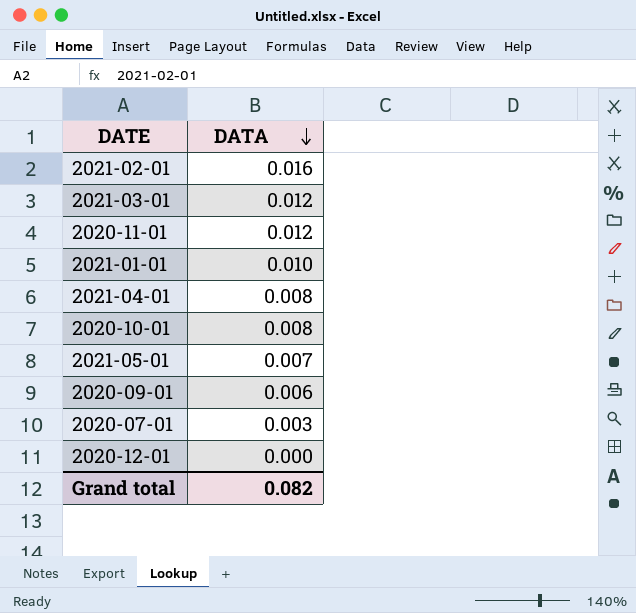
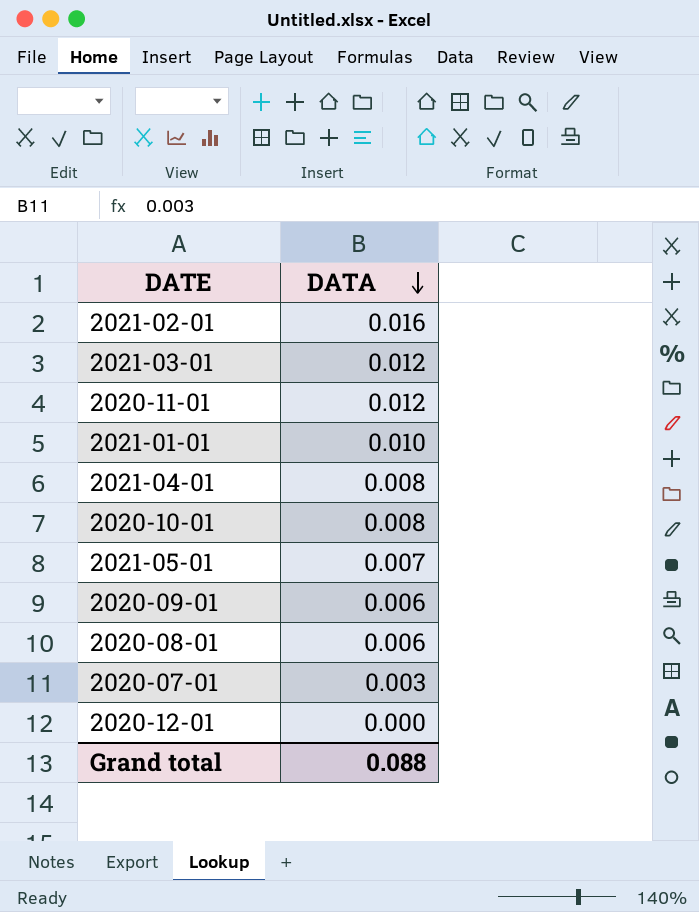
row 2020-08-01: none -> 0.006
Grand total | DATA: 0.082 -> 0.088

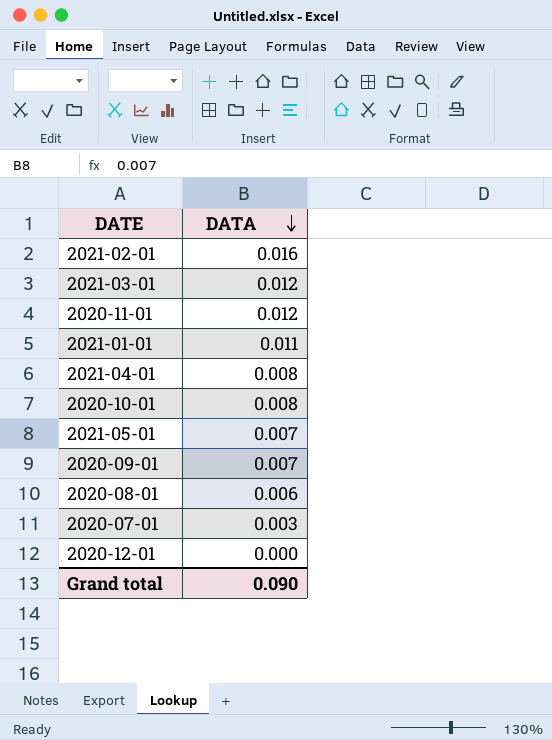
2021-01-01 | DATA: 0.010 -> 0.011
2020-09-01 | DATA: 0.006 -> 0.007
Grand total | DATA: 0.088 -> 0.090

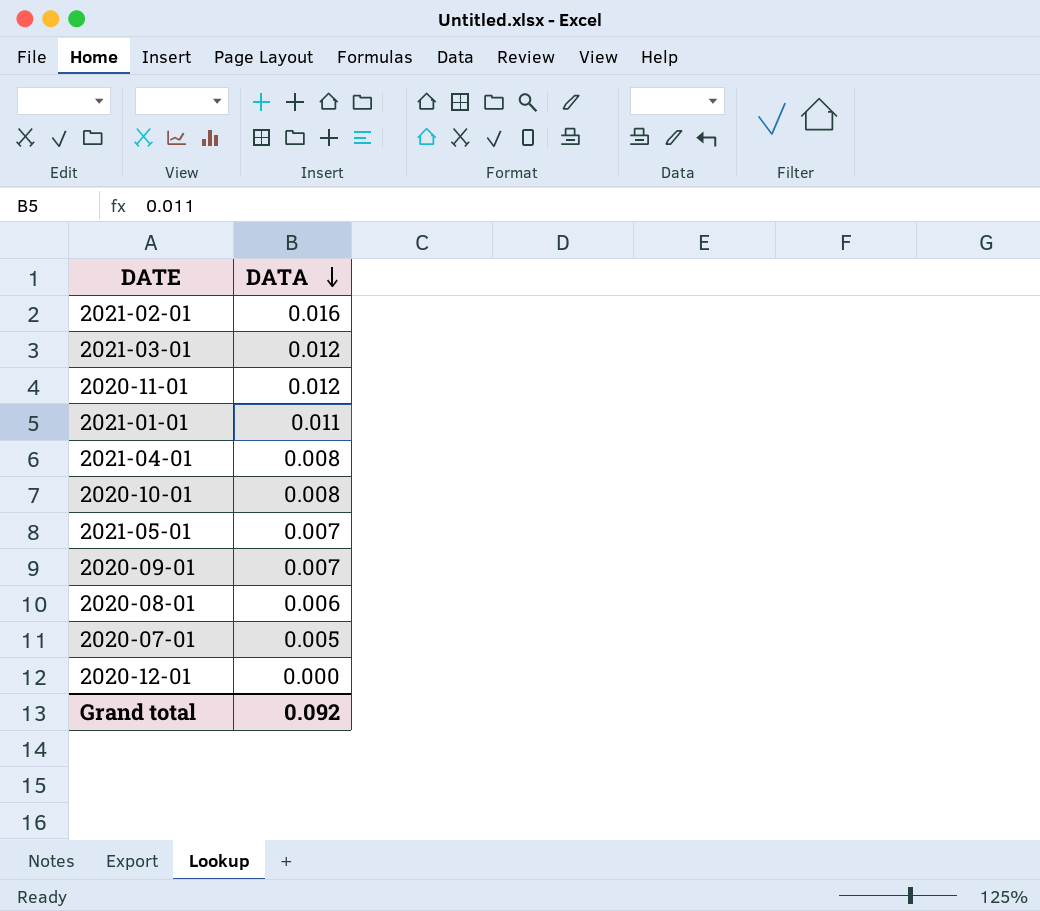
2020-07-01 | DATA: 0.003 -> 0.005
Grand total | DATA: 0.090 -> 0.092

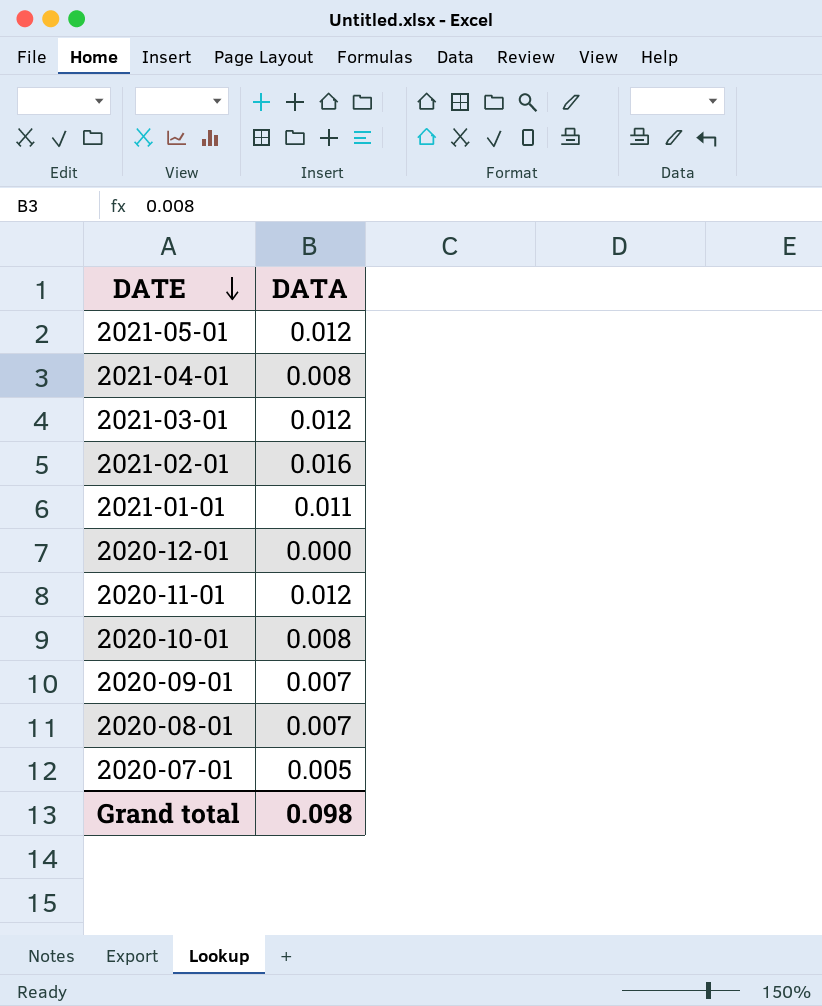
row order: DATA descending -> DATE descending
2021-05-01 | DATA: 0.007 -> 0.012
2020-08-01 | DATA: 0.006 -> 0.007
Grand total | DATA: 0.092 -> 0.098

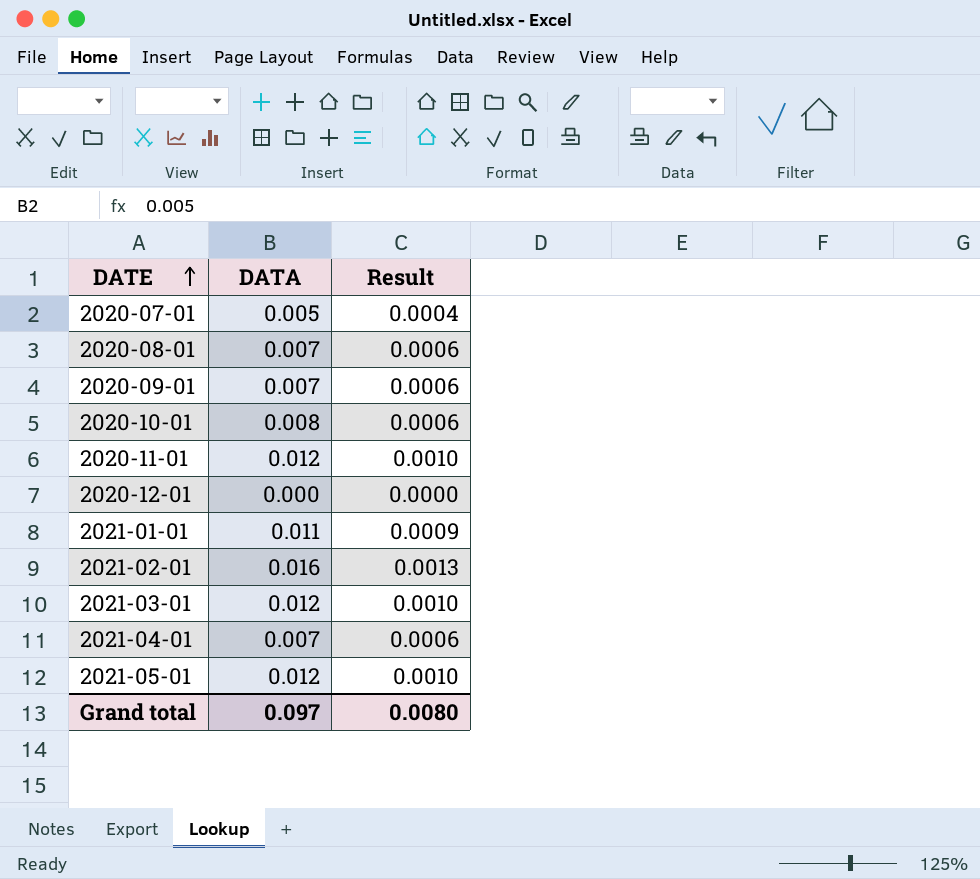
row order: DATE descending -> DATE ascending
column Result | formula: none -> [DATA] * 0.08
2021-04-01 | DATA: 0.008 -> 0.007
Grand total | DATA: 0.098 -> 0.097

